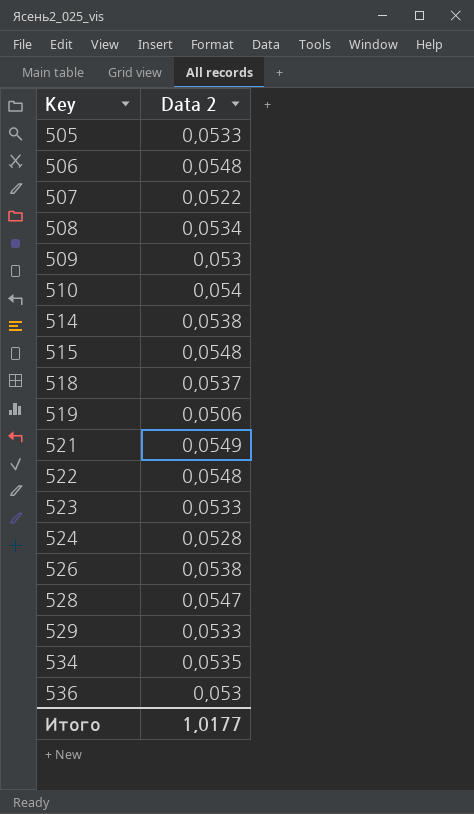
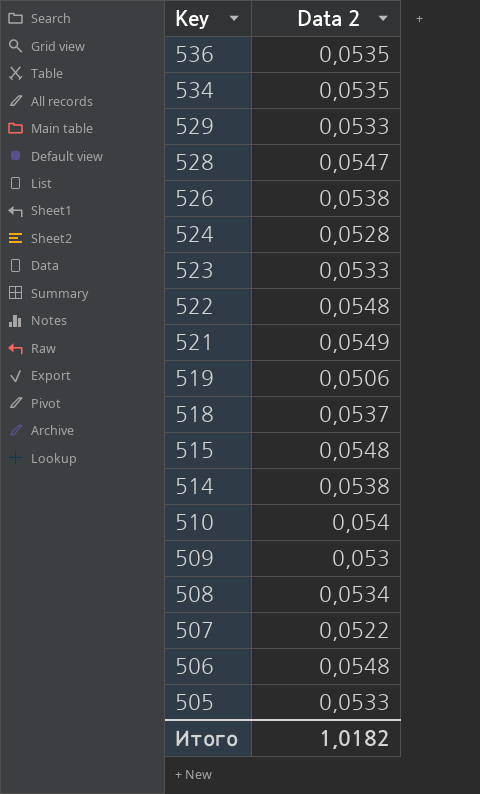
row order: Key ascending -> Key descending
536 | Data 2: 0,053 -> 0,0535
Итого | Data 2: 1,0177 -> 1,0182

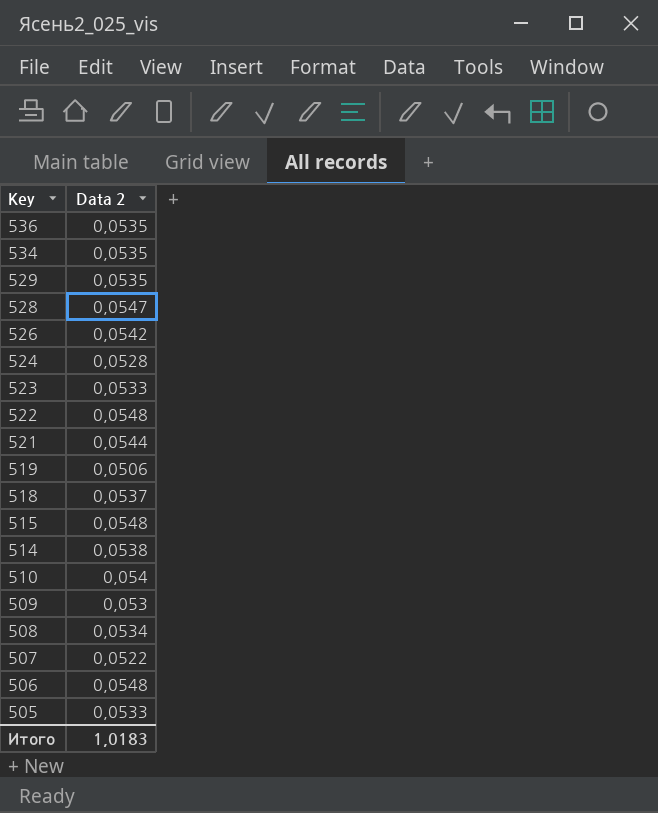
529 | Data 2: 0,0533 -> 0,0535
526 | Data 2: 0,0538 -> 0,0542
521 | Data 2: 0,0549 -> 0,0544
Итого | Data 2: 1,0182 -> 1,0183

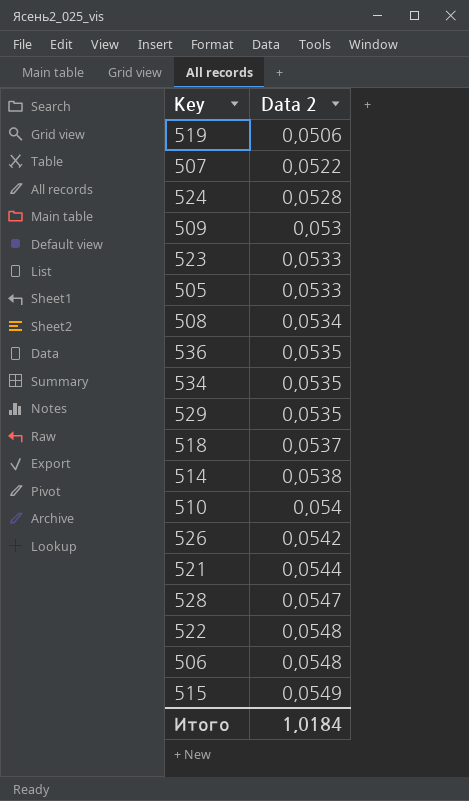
row order: Key descending -> Data 2 ascending
515 | Data 2: 0,0548 -> 0,0549
Итого | Data 2: 1,0183 -> 1,0184

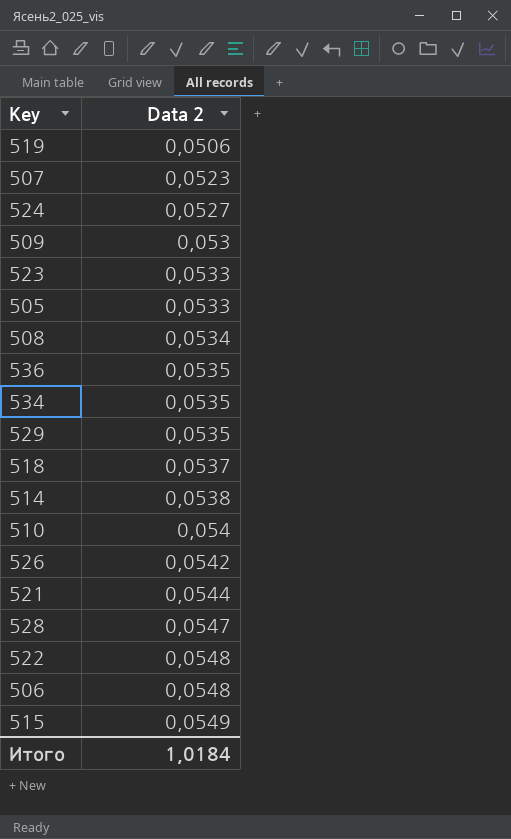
507 | Data 2: 0,0522 -> 0,0523
524 | Data 2: 0,0528 -> 0,0527

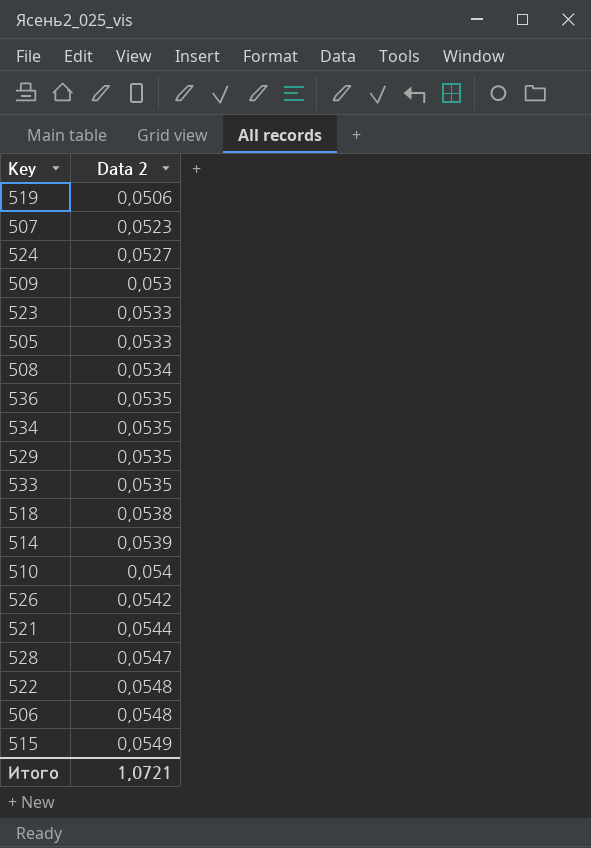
row 533: none -> 0,0535
518 | Data 2: 0,0537 -> 0,0538
514 | Data 2: 0,0538 -> 0,0539
Итого | Data 2: 1,0184 -> 1,0721

